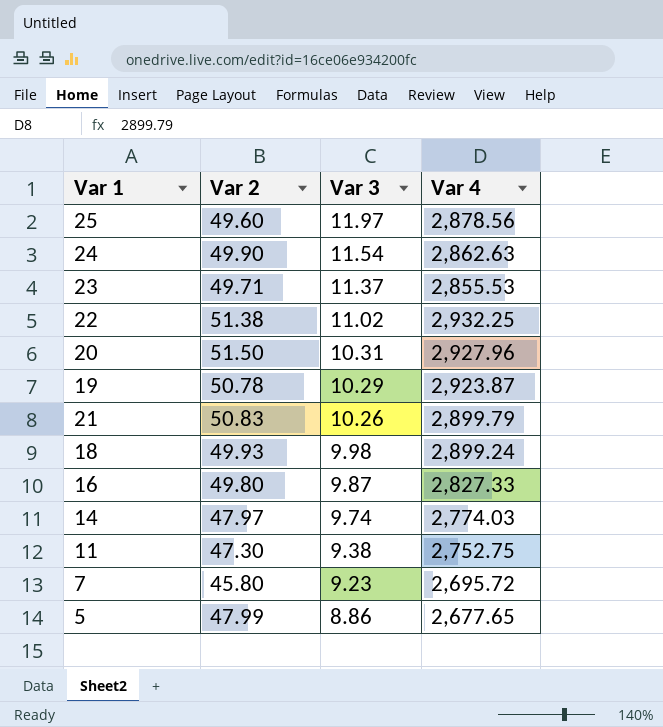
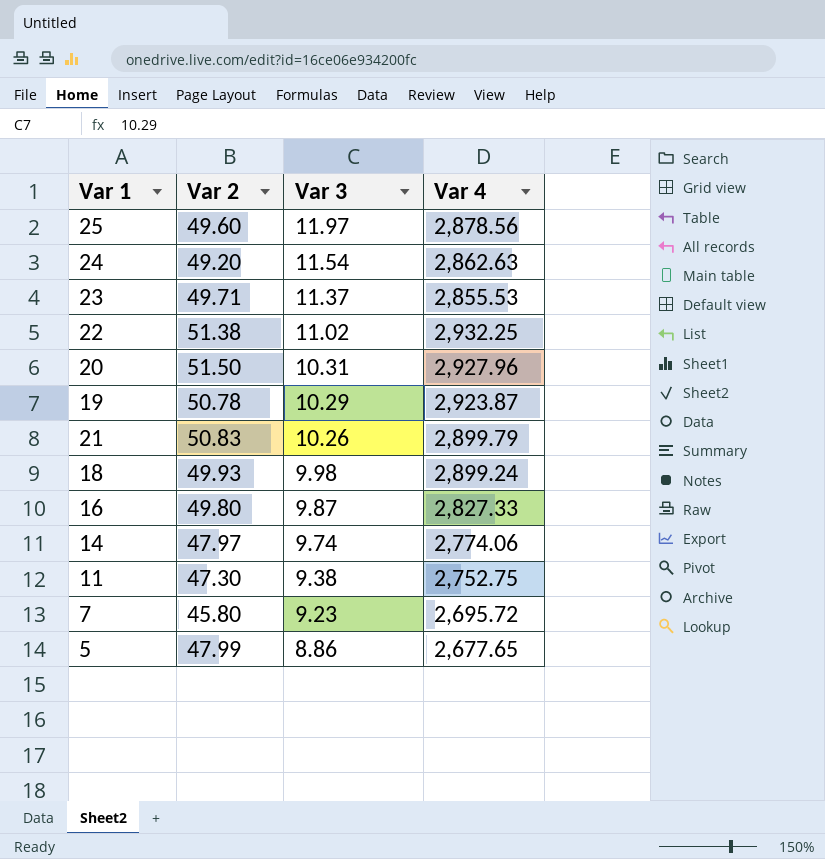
24 | Var 2: 49.90 -> 49.20
14 | Var 4: 2,774.03 -> 2,774.06

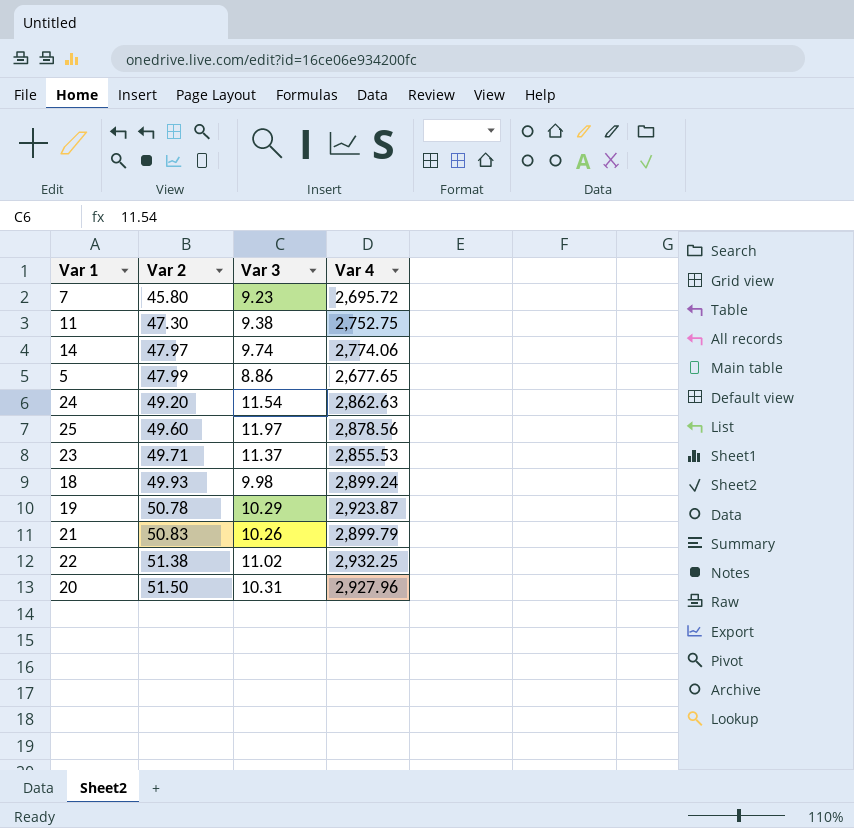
row order: Var 3 descending -> Var 2 ascending
row 16: 49.80 | 9.87 | 2,827.33 -> none

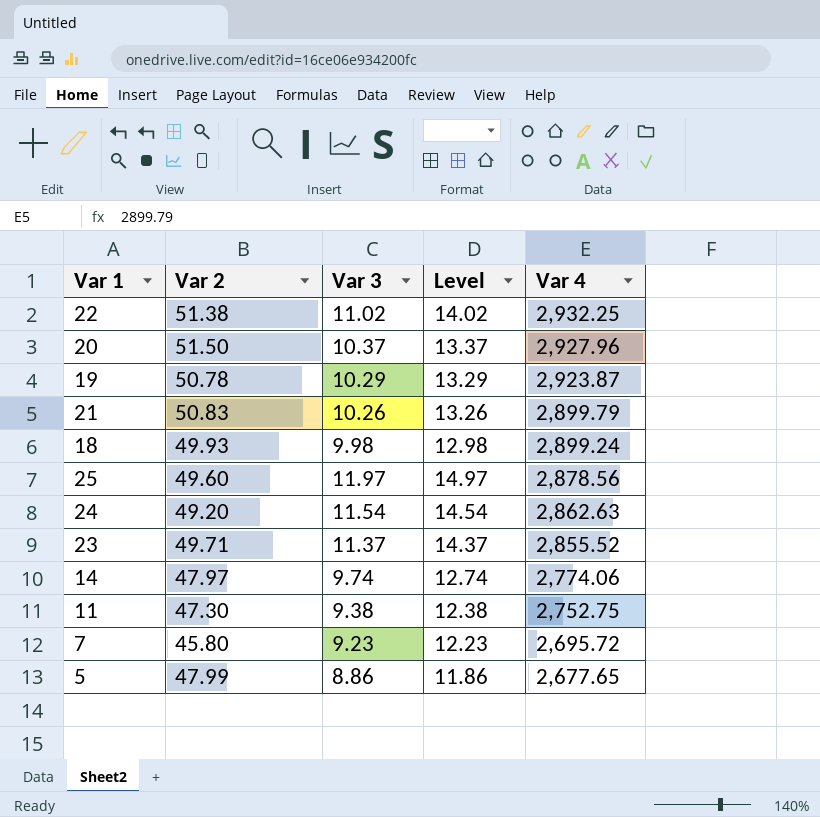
row order: Var 2 ascending -> Var 4 descending
column Level | formula: none -> [Var 3] + 3
20 | Var 3: 10.31 -> 10.37
23 | Var 4: 2,855.53 -> 2,855.52

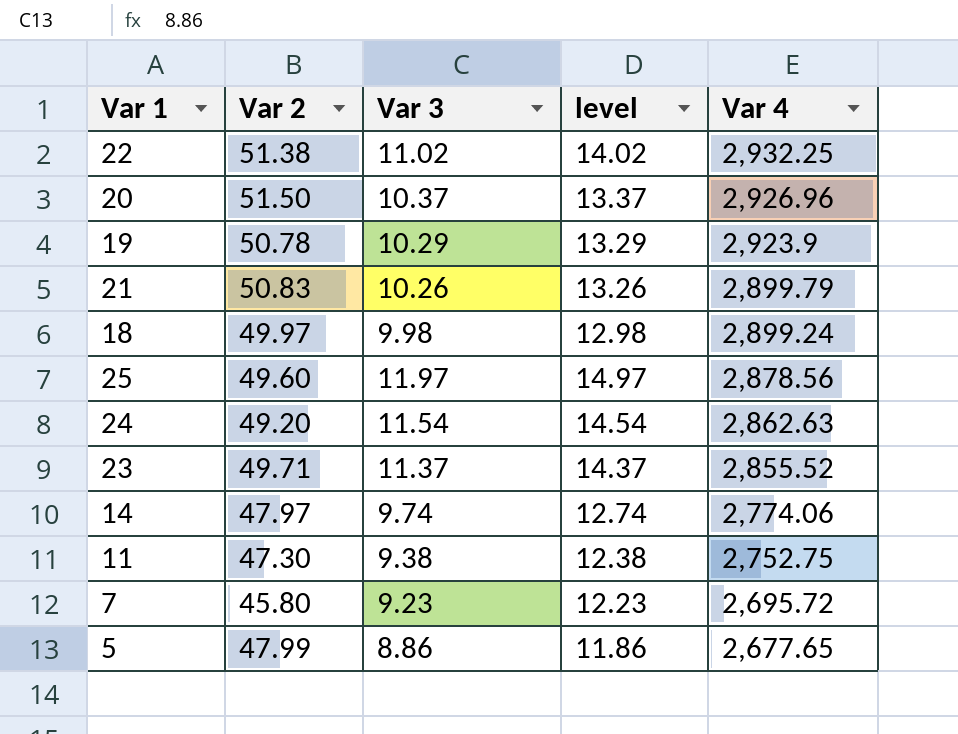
column name: Level -> level
20 | Var 4: 2,927.96 -> 2,926.96
19 | Var 4: 2,923.87 -> 2,923.9
18 | Var 2: 49.93 -> 49.97

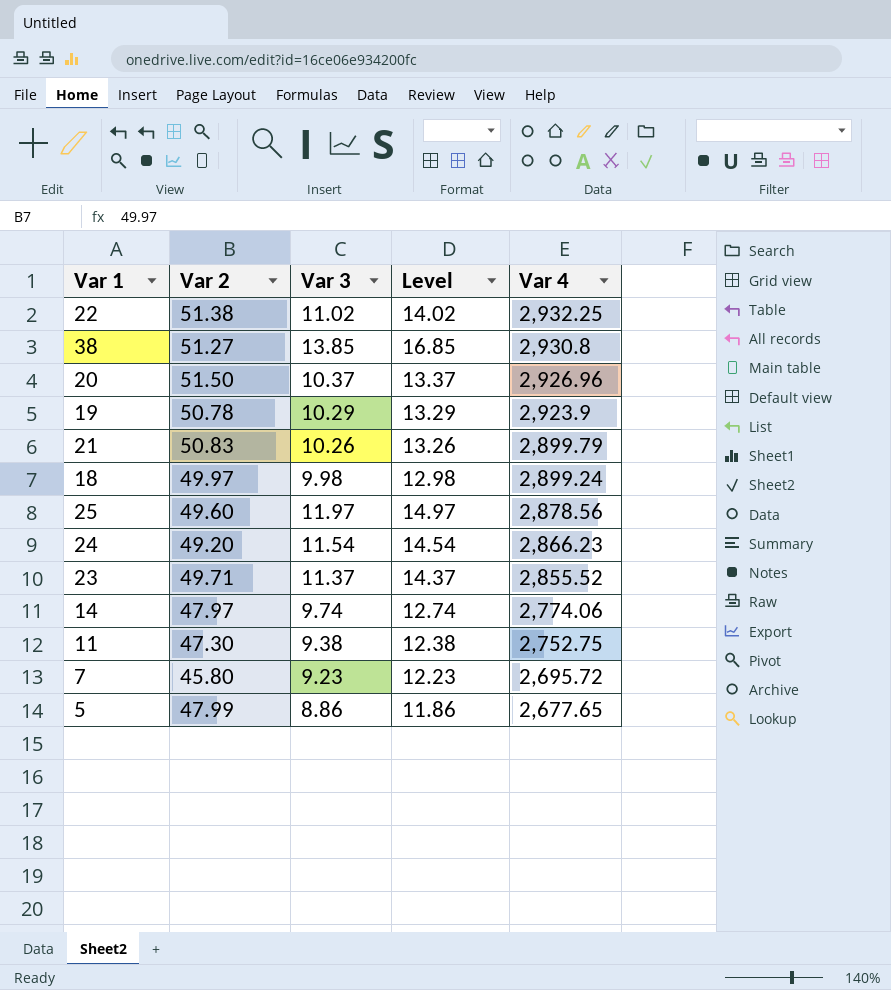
column name: level -> Level
row 38: none -> 51.27 | 13.85 | 16.85 | 2,930.8
24 | Var 4: 2,862.63 -> 2,866.23

